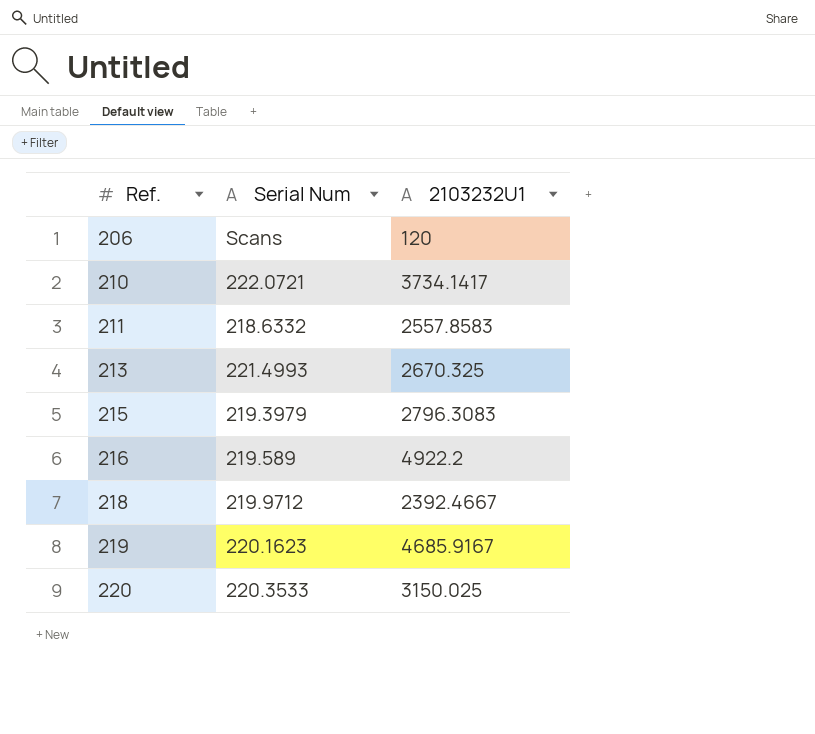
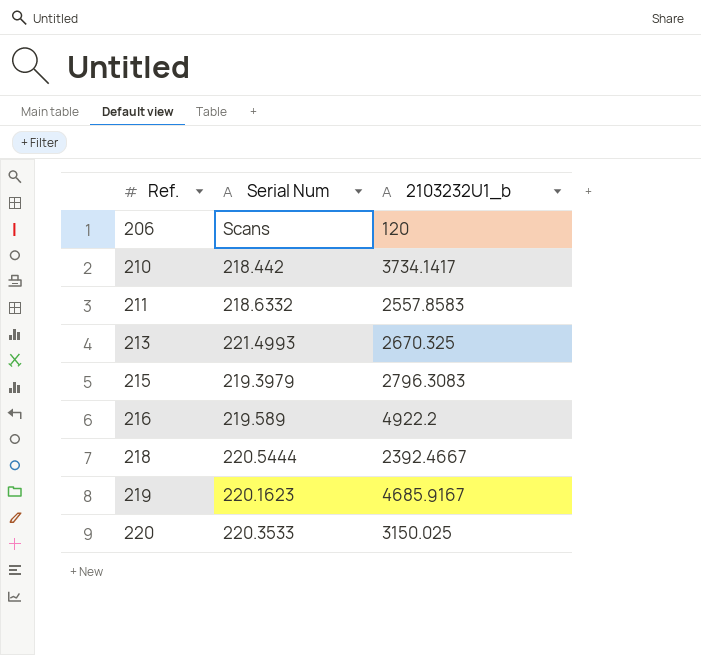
column name: 2103232U1 -> 2103232U1_b
210 | Serial Num: 222.0721 -> 218.442
218 | Serial Num: 219.9712 -> 220.5444

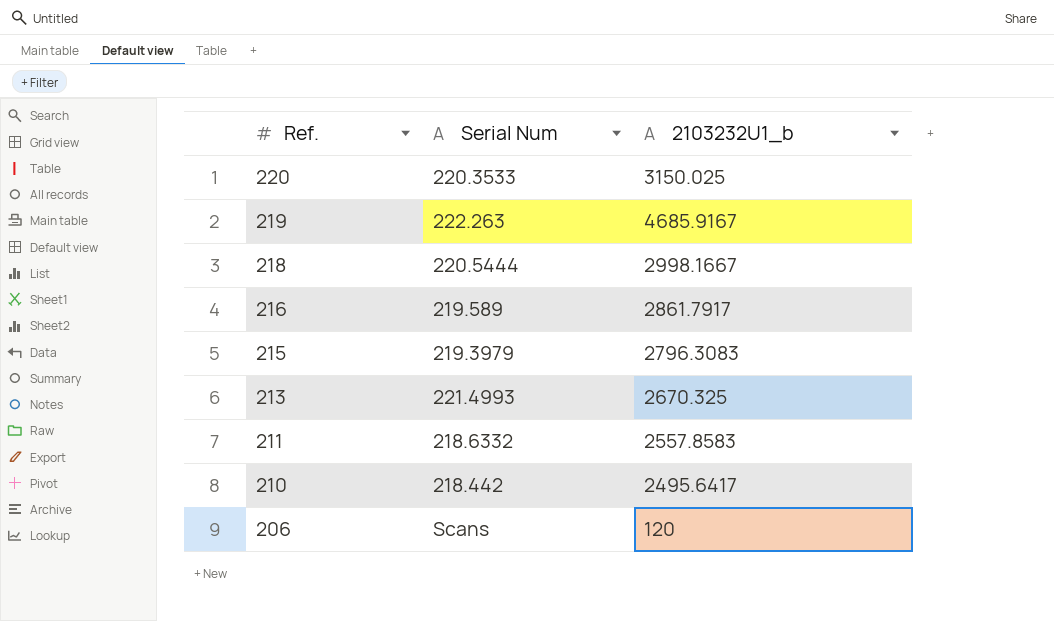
row order: Ref. ascending -> Ref. descending
219 | Serial Num: 220.1623 -> 222.263
218 | 2103232U1_b: 2392.4667 -> 2998.1667
216 | 2103232U1_b: 4922.2 -> 2861.7917
210 | 2103232U1_b: 3734.1417 -> 2495.6417

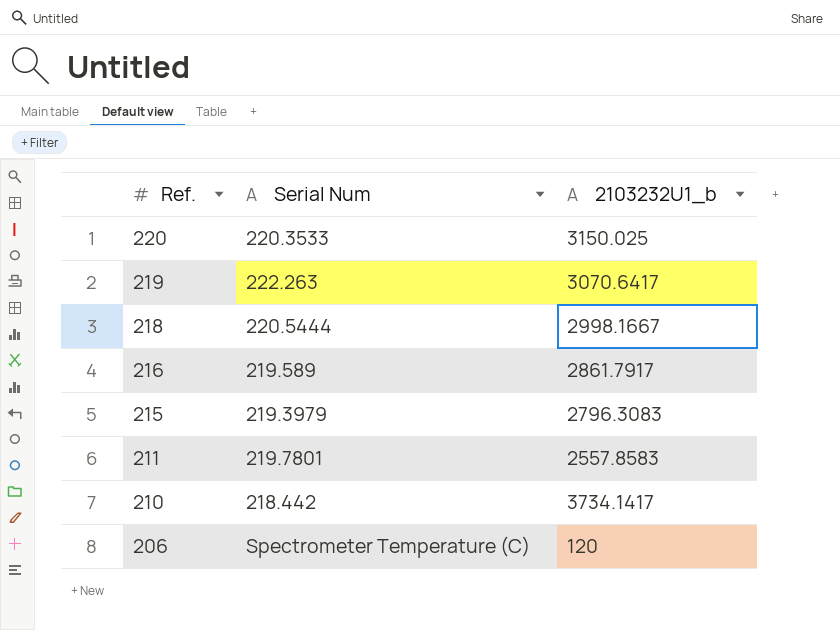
row 213: 221.4993 | 2670.325 -> none
219 | 2103232U1_b: 4685.9167 -> 3070.6417
211 | Serial Num: 218.6332 -> 219.7801
210 | 2103232U1_b: 2495.6417 -> 3734.1417
206 | Serial Num: Scans -> Spectrometer Temperature (C)

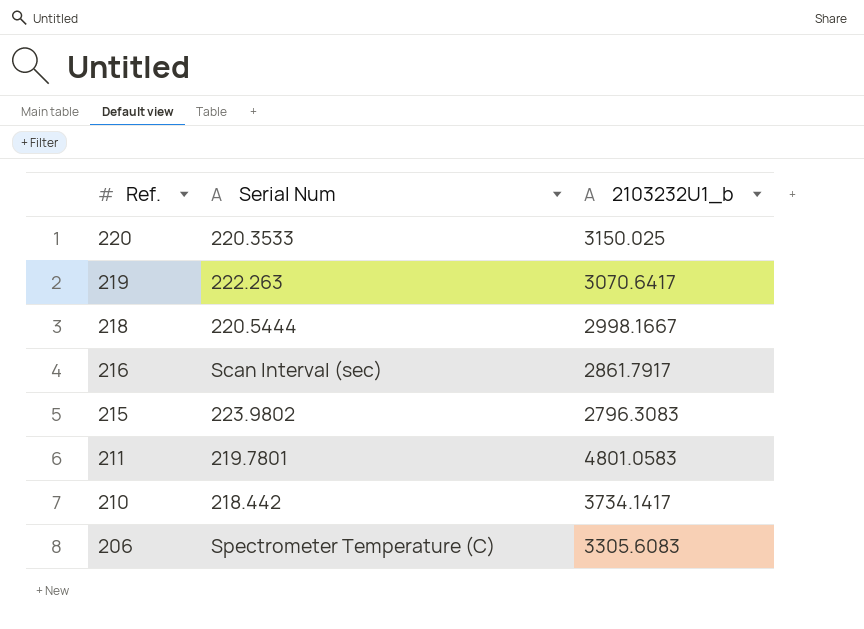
216 | Serial Num: 219.589 -> Scan Interval (sec)
215 | Serial Num: 219.3979 -> 223.9802
211 | 2103232U1_b: 2557.8583 -> 4801.0583
206 | 2103232U1_b: 120 -> 3305.6083

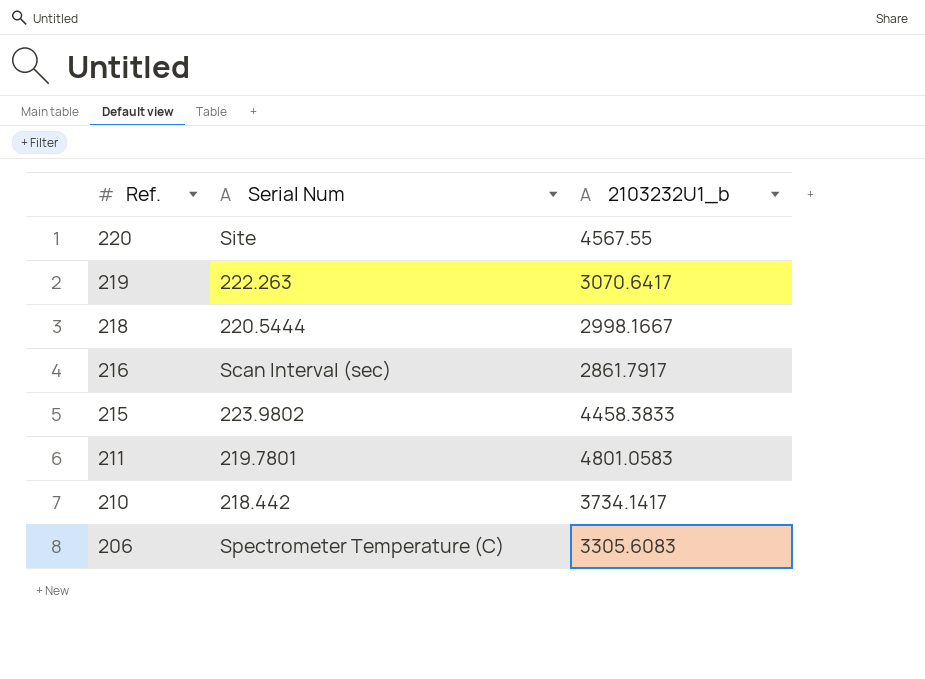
220 | Serial Num: 220.3533 -> Site
220 | 2103232U1_b: 3150.025 -> 4567.55
215 | 2103232U1_b: 2796.3083 -> 4458.3833

